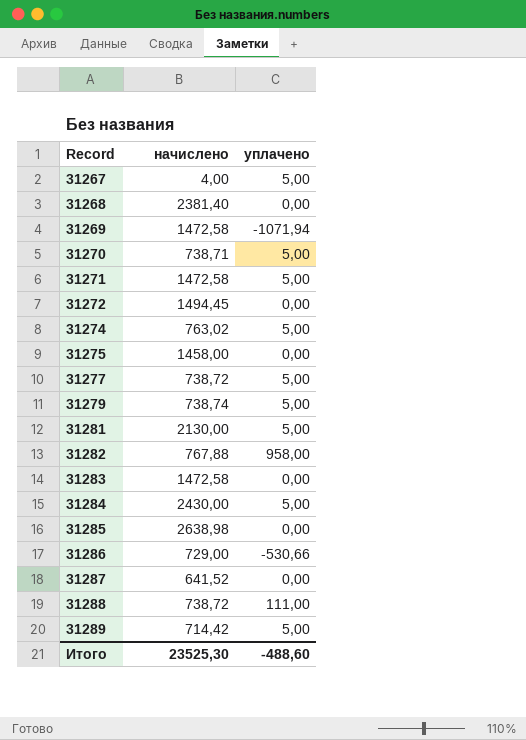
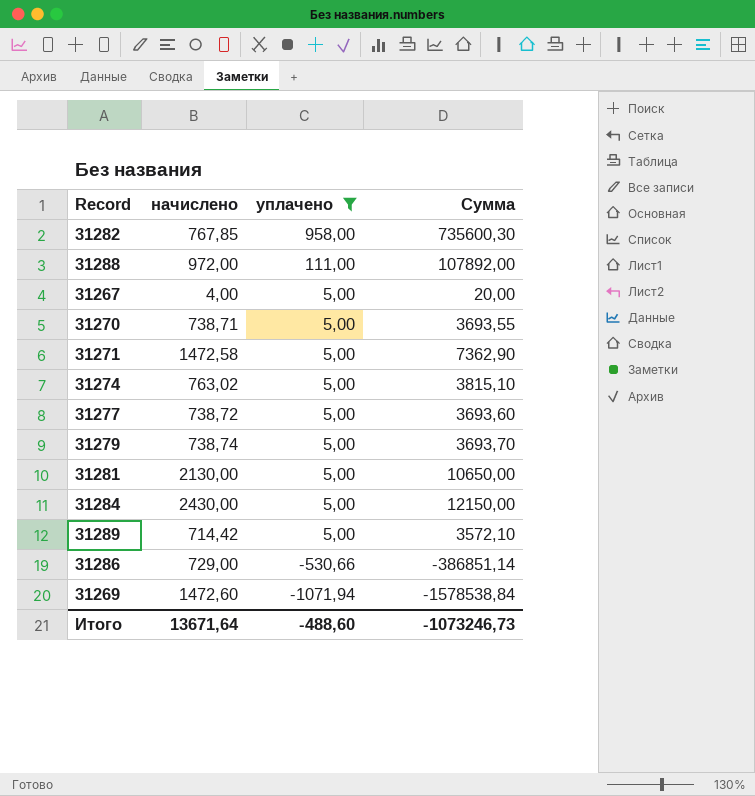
filter: none -> уплачено != 0,00
row order: Record ascending -> уплачено descending
column Сумма | formula: none -> [начислено] * [уплачено]
31282 | начислено: 767,88 -> 767,85
31288 | начислено: 738,72 -> 972,00
31269 | начислено: 1472,58 -> 1472,60
Итого | начислено: 23525,30 -> 13671,64

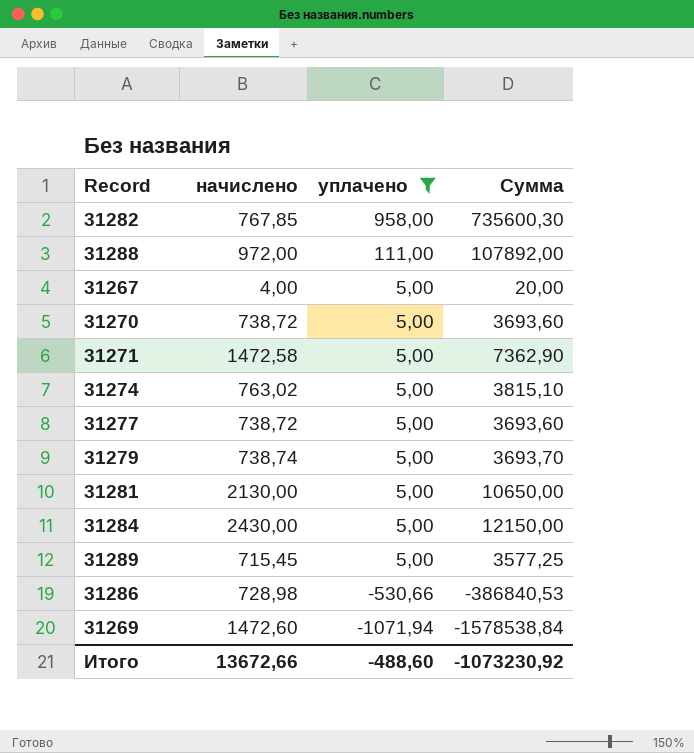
31270 | начислено: 738,71 -> 738,72
31270 | Сумма: 3693,55 -> 3693,60
31289 | начислено: 714,42 -> 715,45
31289 | Сумма: 3572,10 -> 3577,25
31286 | начислено: 729,00 -> 728,98
31286 | Сумма: -386851,14 -> -386840,53
Итого | начислено: 13671,64 -> 13672,66
Итого | Сумма: -1073246,73 -> -1073230,92

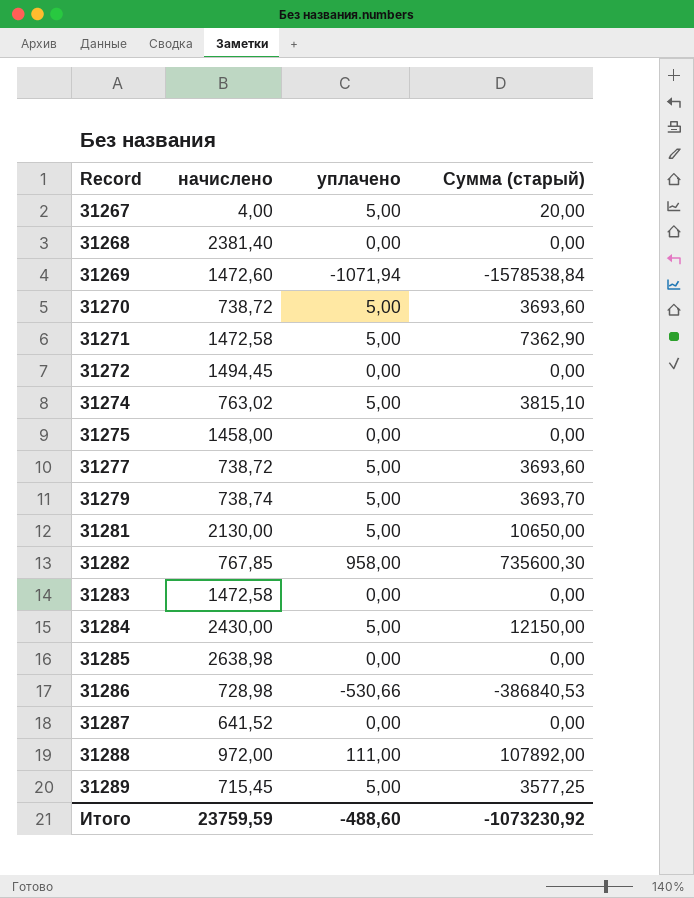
filter: уплачено != 0,00 -> none
row order: уплачено descending -> Record ascending
column name: Сумма -> Сумма (старый)
Итого | начислено: 13672,66 -> 23759,59

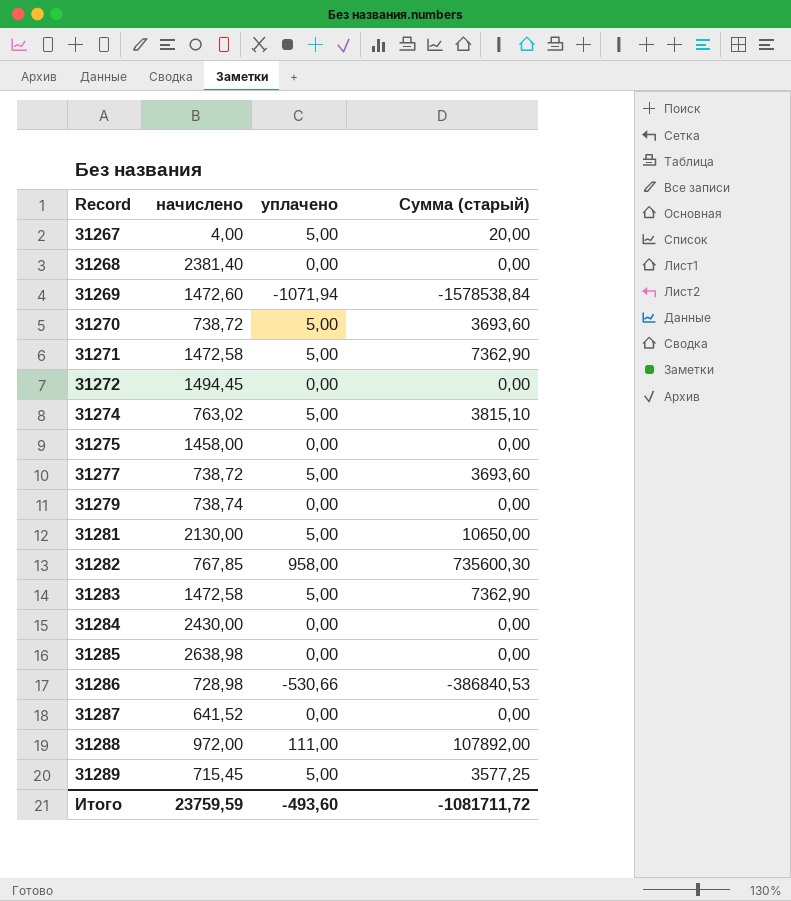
31279 | уплачено: 5,00 -> 0,00
31279 | Сумма (старый): 3693,70 -> 0,00
31283 | уплачено: 0,00 -> 5,00
31283 | Сумма (старый): 0,00 -> 7362,90
31284 | уплачено: 5,00 -> 0,00
31284 | Сумма (старый): 12150,00 -> 0,00
Итого | уплачено: -488,60 -> -493,60
Итого | Сумма (старый): -1073230,92 -> -1081711,72

